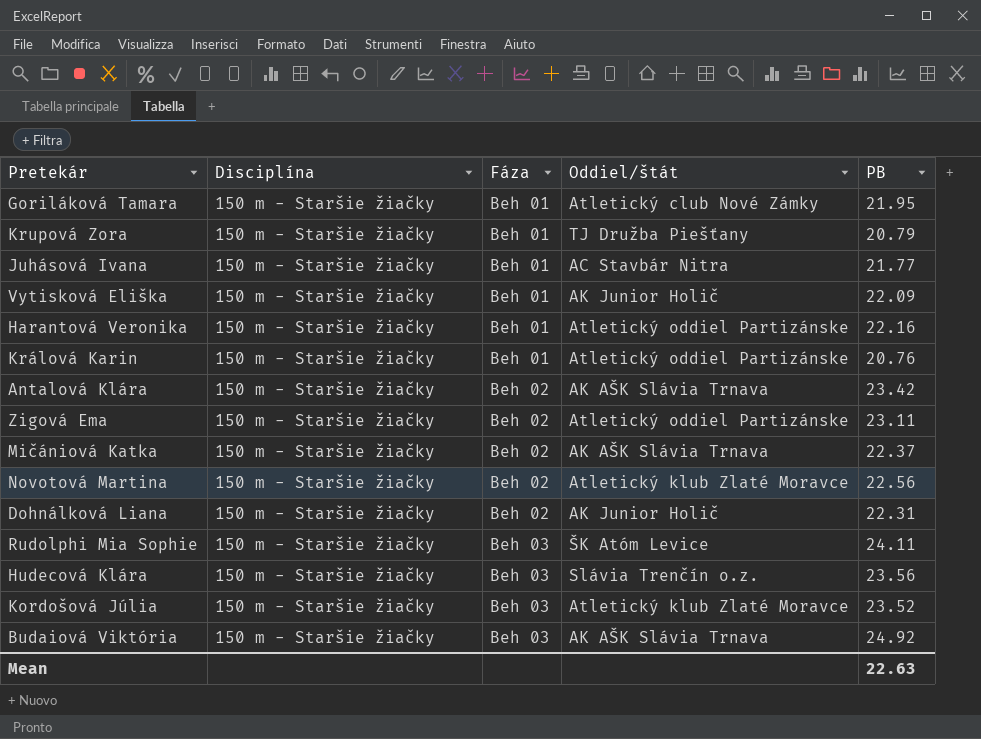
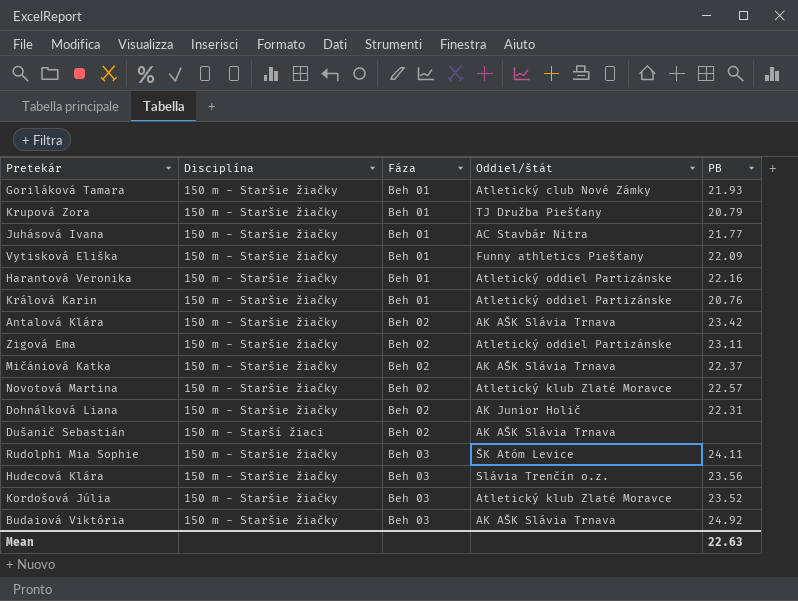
Goriláková Tamara | PB: 21.95 -> 21.93
Vytisková Eliška | Oddiel/štát: AK Junior Holič -> Funny athletics Piešťany
Novotová Martina | PB: 22.56 -> 22.57
row Dušanič Sebastián: none -> 150 m - Starší žiaci | Beh 02 | AK AŠK Slávia Trnava | none

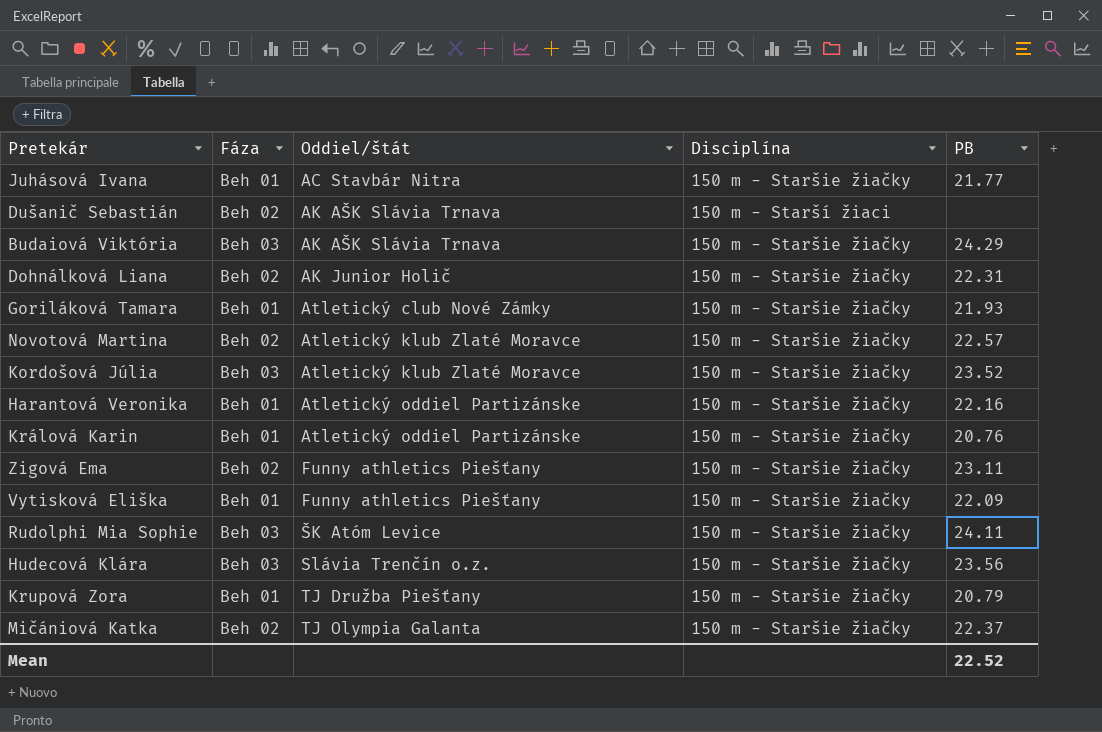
row order: Fáza ascending -> Oddiel/štát ascending
column Disciplína | position: 2 -> 4
row Antalová Klára: 150 m - Staršie žiačky | Beh 02 | AK AŠK Slávia Trnava | 23.42 -> none
Budaiová Viktória | PB: 24.92 -> 24.29
Zigová Ema | Oddiel/štát: Atletický oddiel Partizánske -> Funny athletics Piešťany
Mičániová Katka | Oddiel/štát: AK AŠK Slávia Trnava -> TJ Olympia Galanta
Mean | PB: 22.63 -> 22.52

